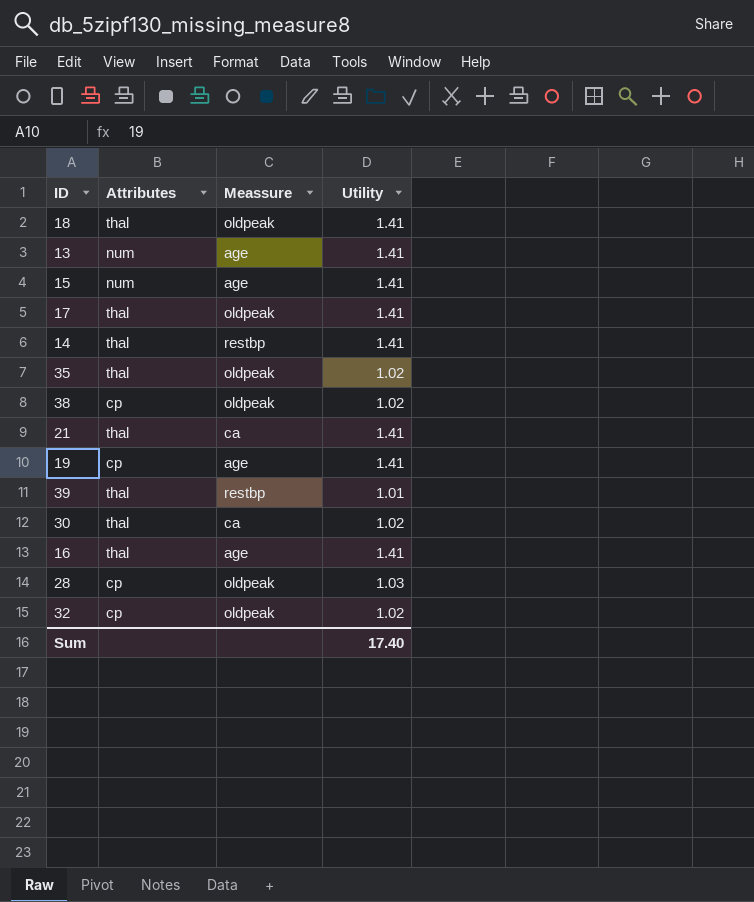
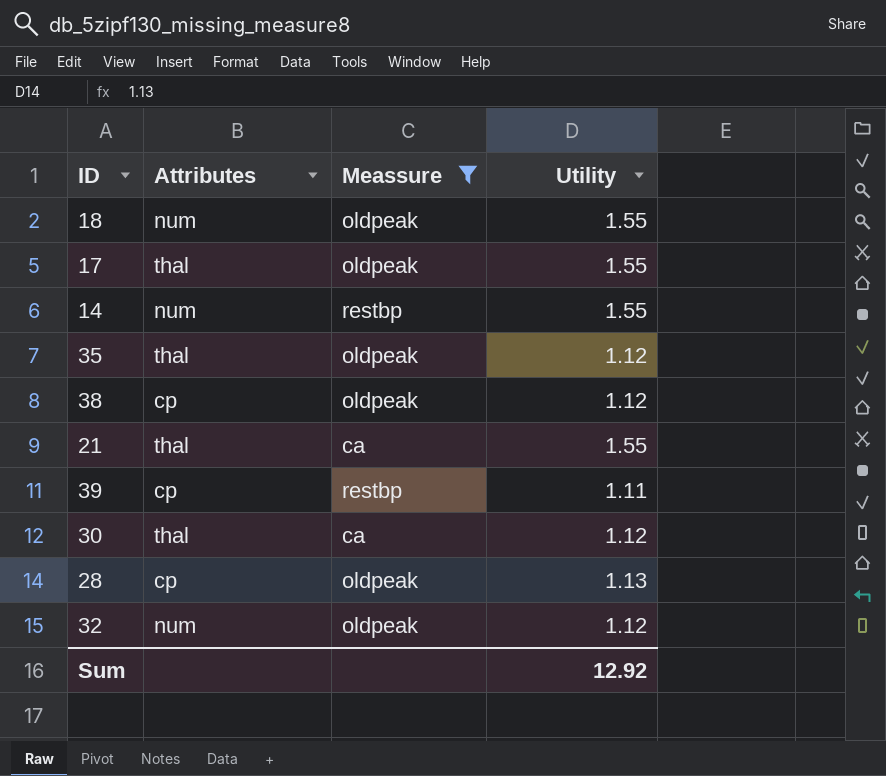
filter: none -> Meassure != age
18 | Attributes: thal -> num
18 | Utility: 1.41 -> 1.55
17 | Utility: 1.41 -> 1.55
14 | Attributes: thal -> num
14 | Utility: 1.41 -> 1.55
35 | Utility: 1.02 -> 1.12
38 | Utility: 1.02 -> 1.12
21 | Utility: 1.41 -> 1.55
39 | Attributes: thal -> cp
39 | Utility: 1.01 -> 1.11
30 | Utility: 1.02 -> 1.12
28 | Utility: 1.03 -> 1.13
32 | Attributes: cp -> num
32 | Utility: 1.02 -> 1.12
Sum | Utility: 17.40 -> 12.92

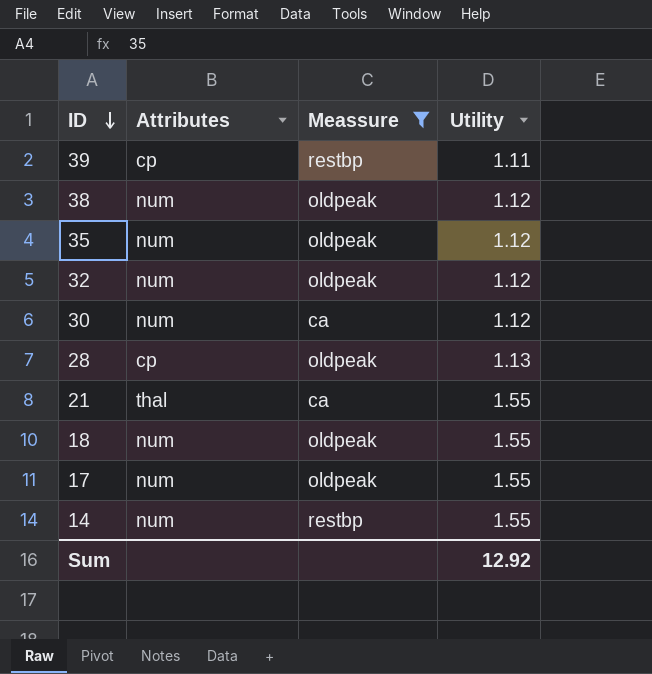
row order: none -> ID descending
38 | Attributes: cp -> num
35 | Attributes: thal -> num
30 | Attributes: thal -> num
17 | Attributes: thal -> num

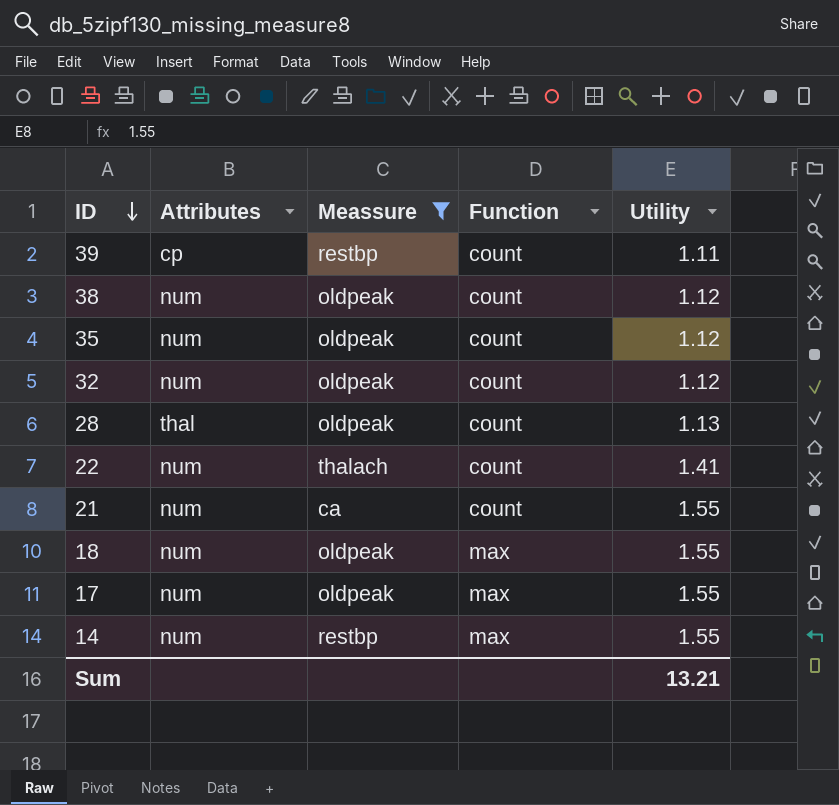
column Function | position: none -> 4
row 30: num | ca | 1.12 -> none
28 | Attributes: cp -> thal
row 22: none -> num | thalach | count | 1.41
21 | Attributes: thal -> num
Sum | Utility: 12.92 -> 13.21

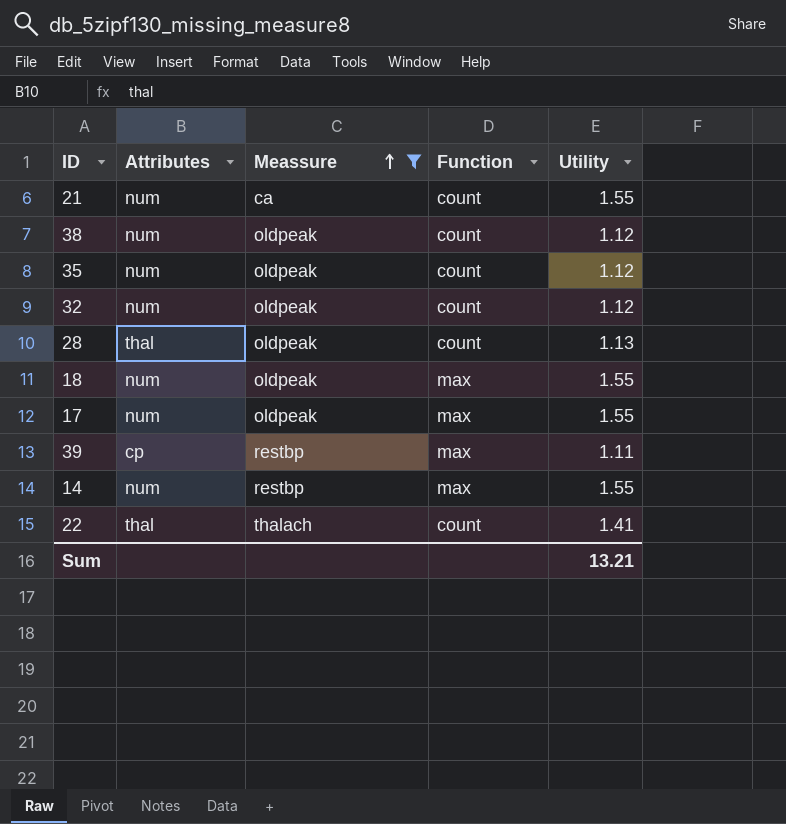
row order: ID descending -> Meassure ascending
39 | Function: count -> max
22 | Attributes: num -> thal

